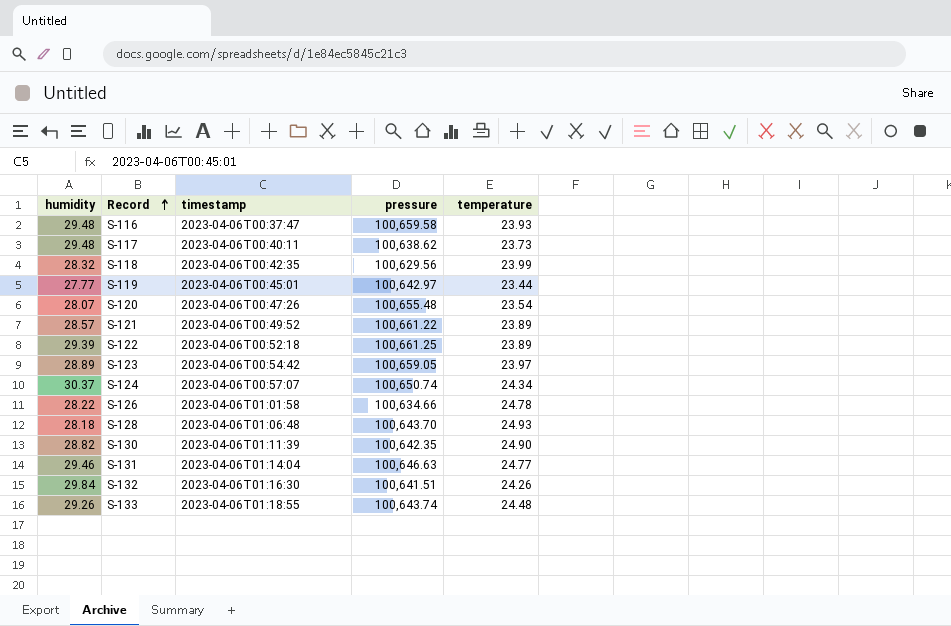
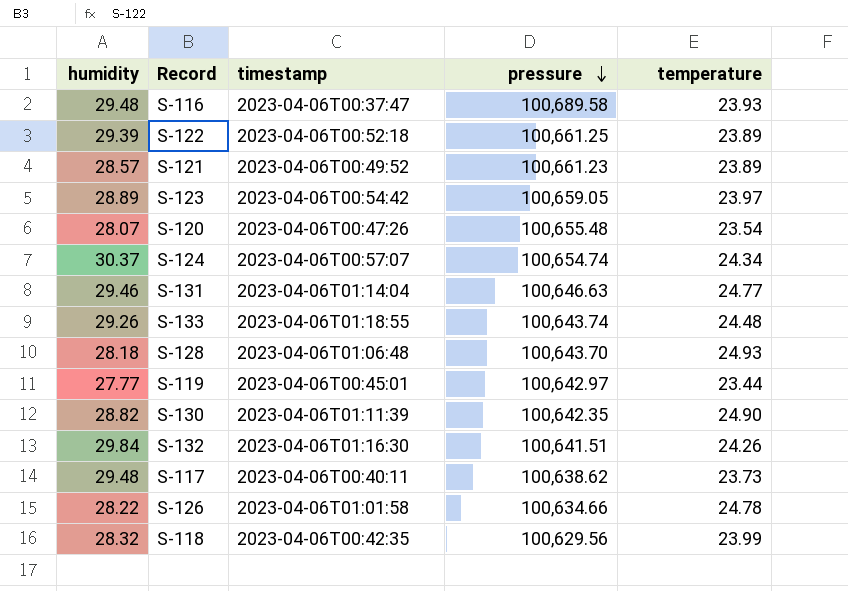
row order: Record ascending -> pressure descending
S-116 | pressure: 100,659.58 -> 100,689.58
S-121 | pressure: 100,661.22 -> 100,661.23
S-124 | pressure: 100,650.74 -> 100,654.74

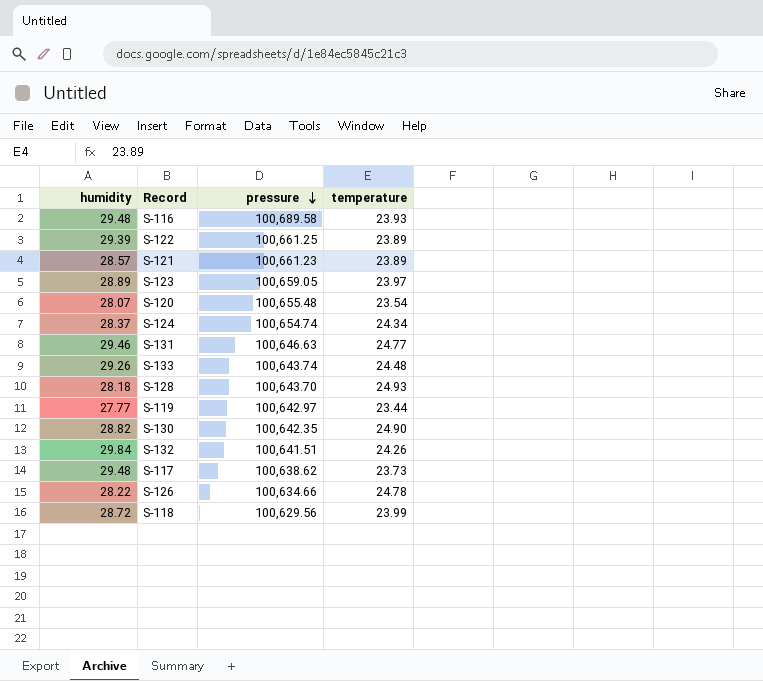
column timestamp | position: 3 -> none
S-124 | humidity: 30.37 -> 28.37
S-118 | humidity: 28.32 -> 28.72

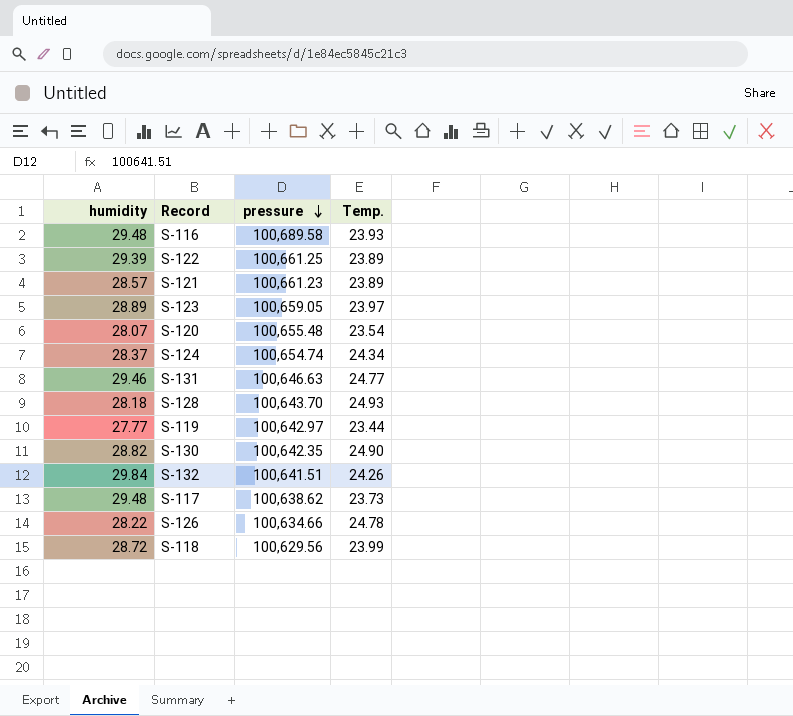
column name: temperature -> Temp.
row S-133: 29.26 | 100,643.74 | 24.48 -> none

